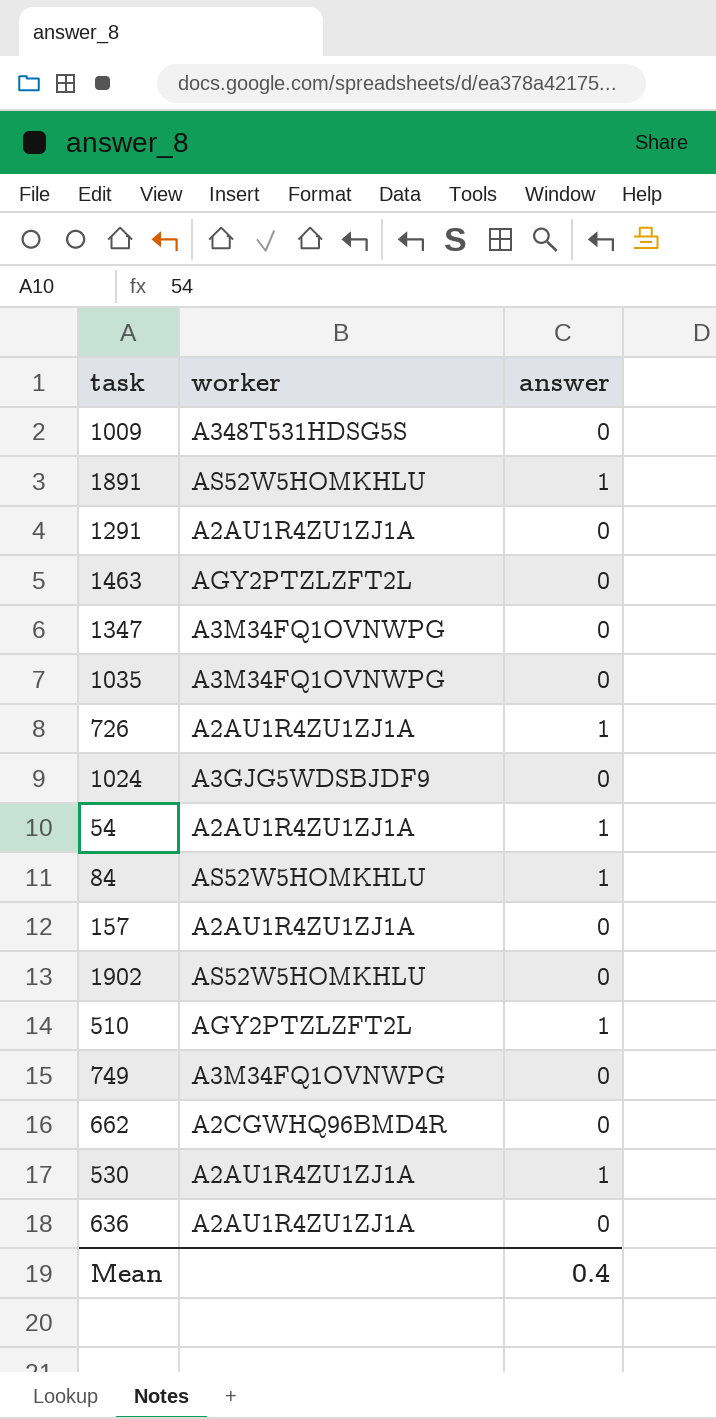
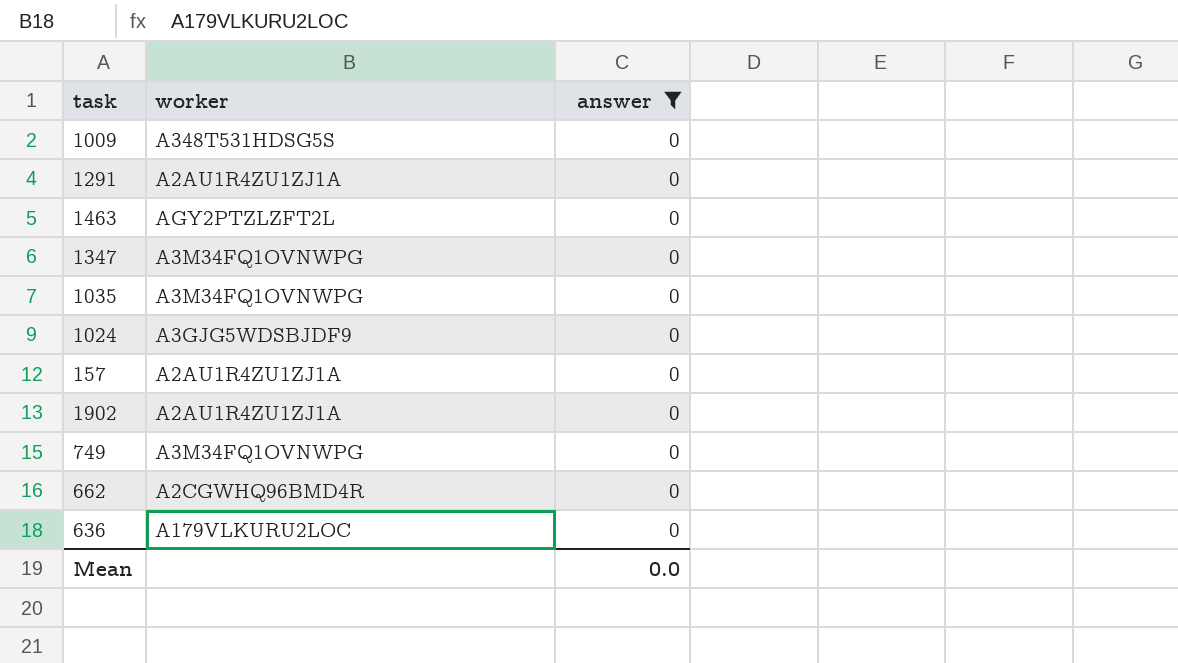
filter: none -> answer = 0
1902 | worker: AS52W5HOMKHLU -> A2AU1R4ZU1ZJ1A
636 | worker: A2AU1R4ZU1ZJ1A -> A179VLKURU2LOC
Mean | answer: 0.4 -> 0.0

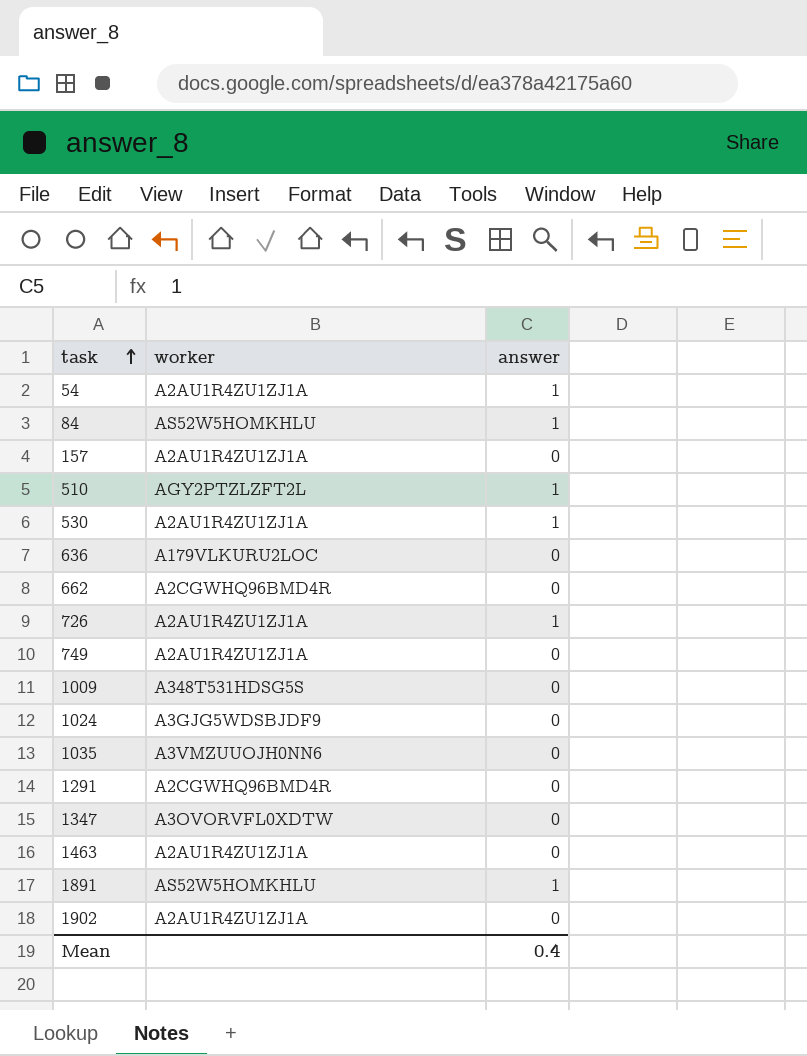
filter: answer = 0 -> none
row order: none -> task ascending
749 | worker: A3M34FQ1OVNWPG -> A2AU1R4ZU1ZJ1A
1035 | worker: A3M34FQ1OVNWPG -> A3VMZUUOJH0NN6
1291 | worker: A2AU1R4ZU1ZJ1A -> A2CGWHQ96BMD4R
1347 | worker: A3M34FQ1OVNWPG -> A3OVORVFL0XDTW
1463 | worker: AGY2PTZLZFT2L -> A2AU1R4ZU1ZJ1A
Mean | answer: 0.0 -> 0.4

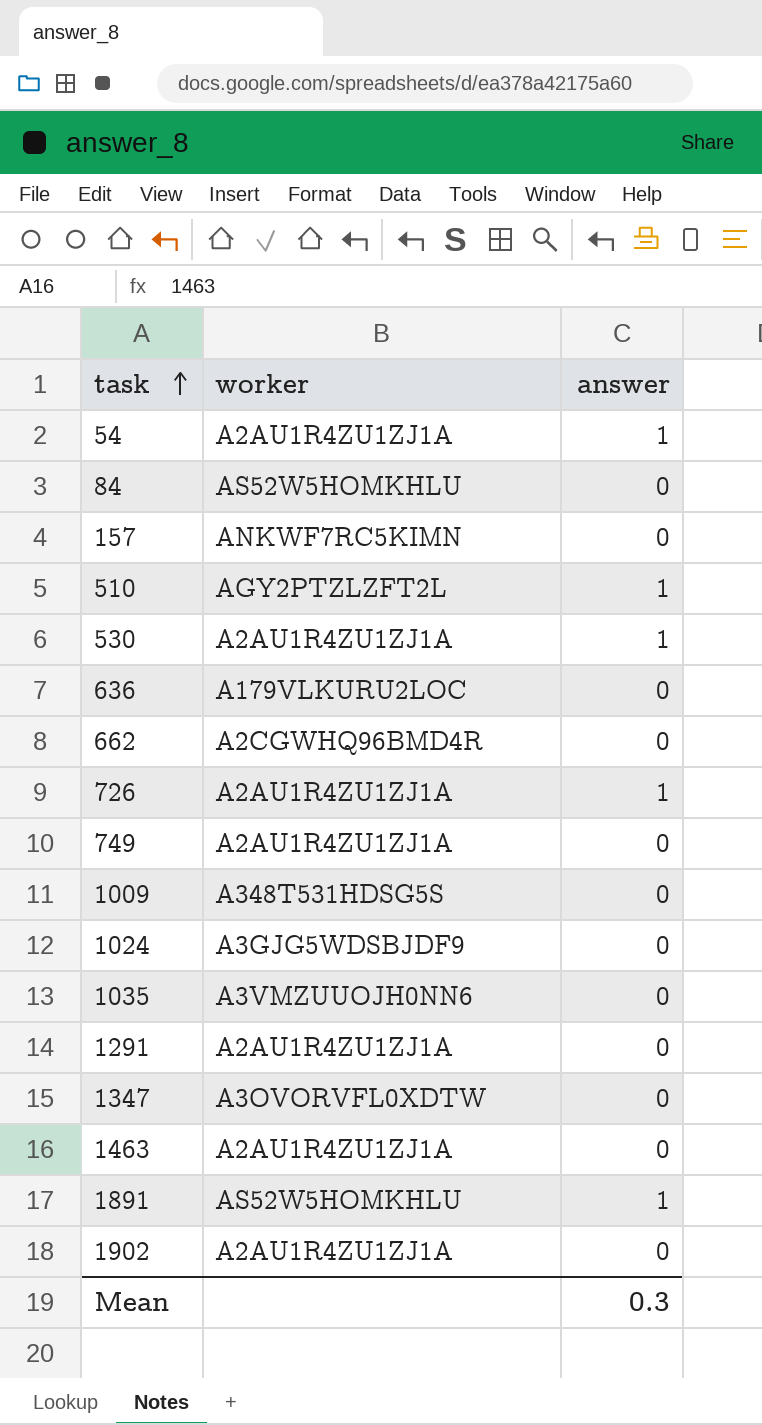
84 | answer: 1 -> 0
157 | worker: A2AU1R4ZU1ZJ1A -> ANKWF7RC5KIMN
1291 | worker: A2CGWHQ96BMD4R -> A2AU1R4ZU1ZJ1A
Mean | answer: 0.4 -> 0.3

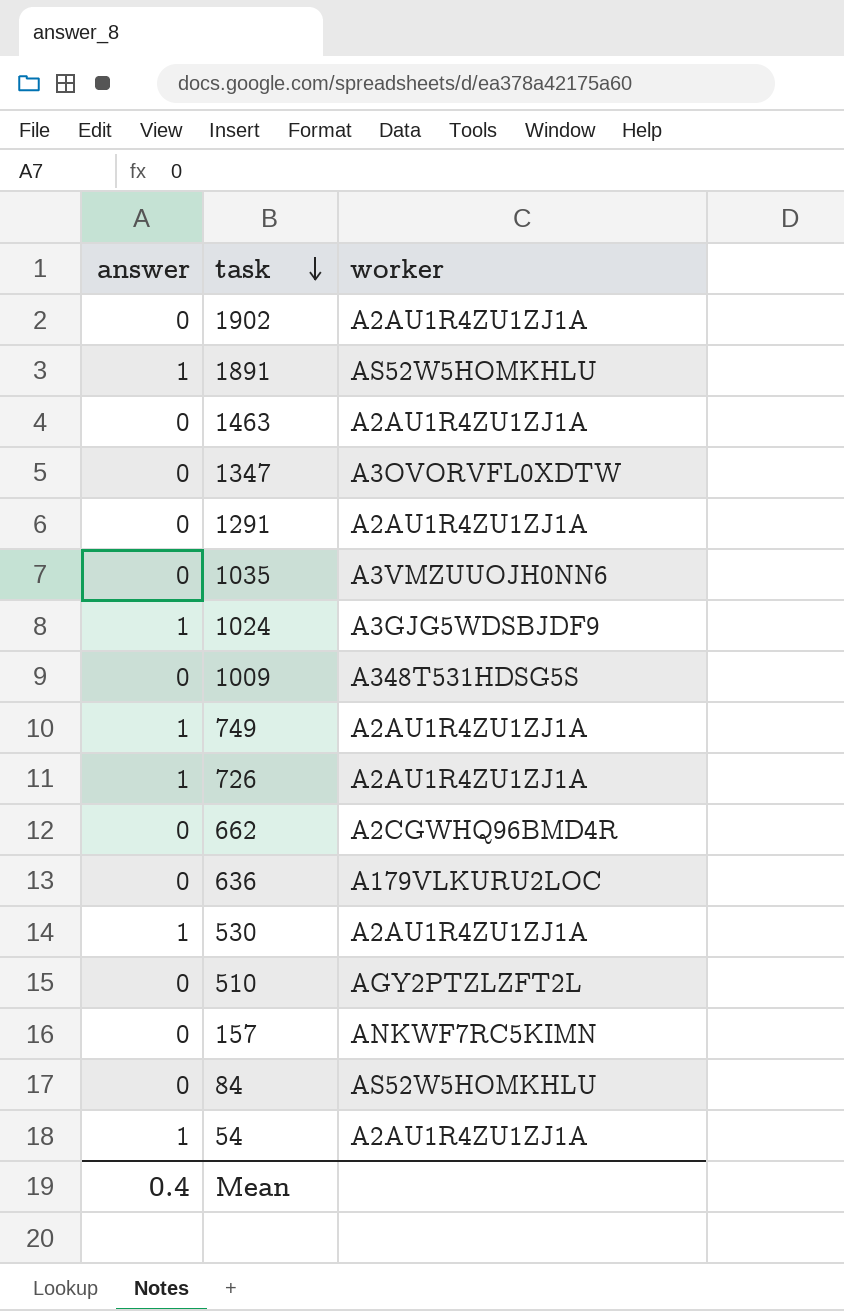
row order: task ascending -> task descending
column answer | position: 3 -> 1
1024 | answer: 0 -> 1
749 | answer: 0 -> 1
510 | answer: 1 -> 0
Mean | answer: 0.3 -> 0.4

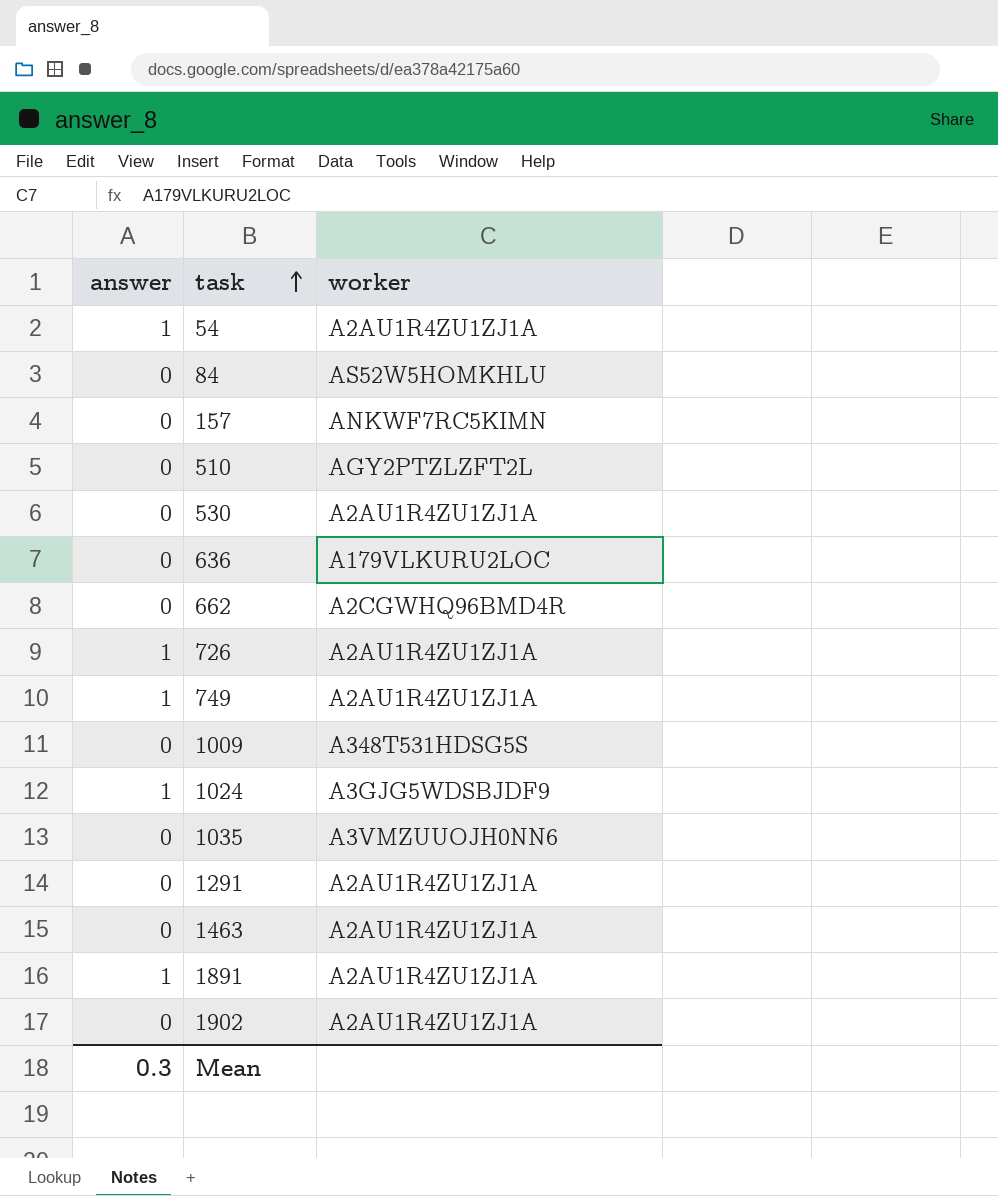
row order: task descending -> task ascending
row 1347: 0 | A3OVORVFL0XDTW -> none
530 | answer: 1 -> 0
1891 | worker: AS52W5HOMKHLU -> A2AU1R4ZU1ZJ1A
Mean | answer: 0.4 -> 0.3

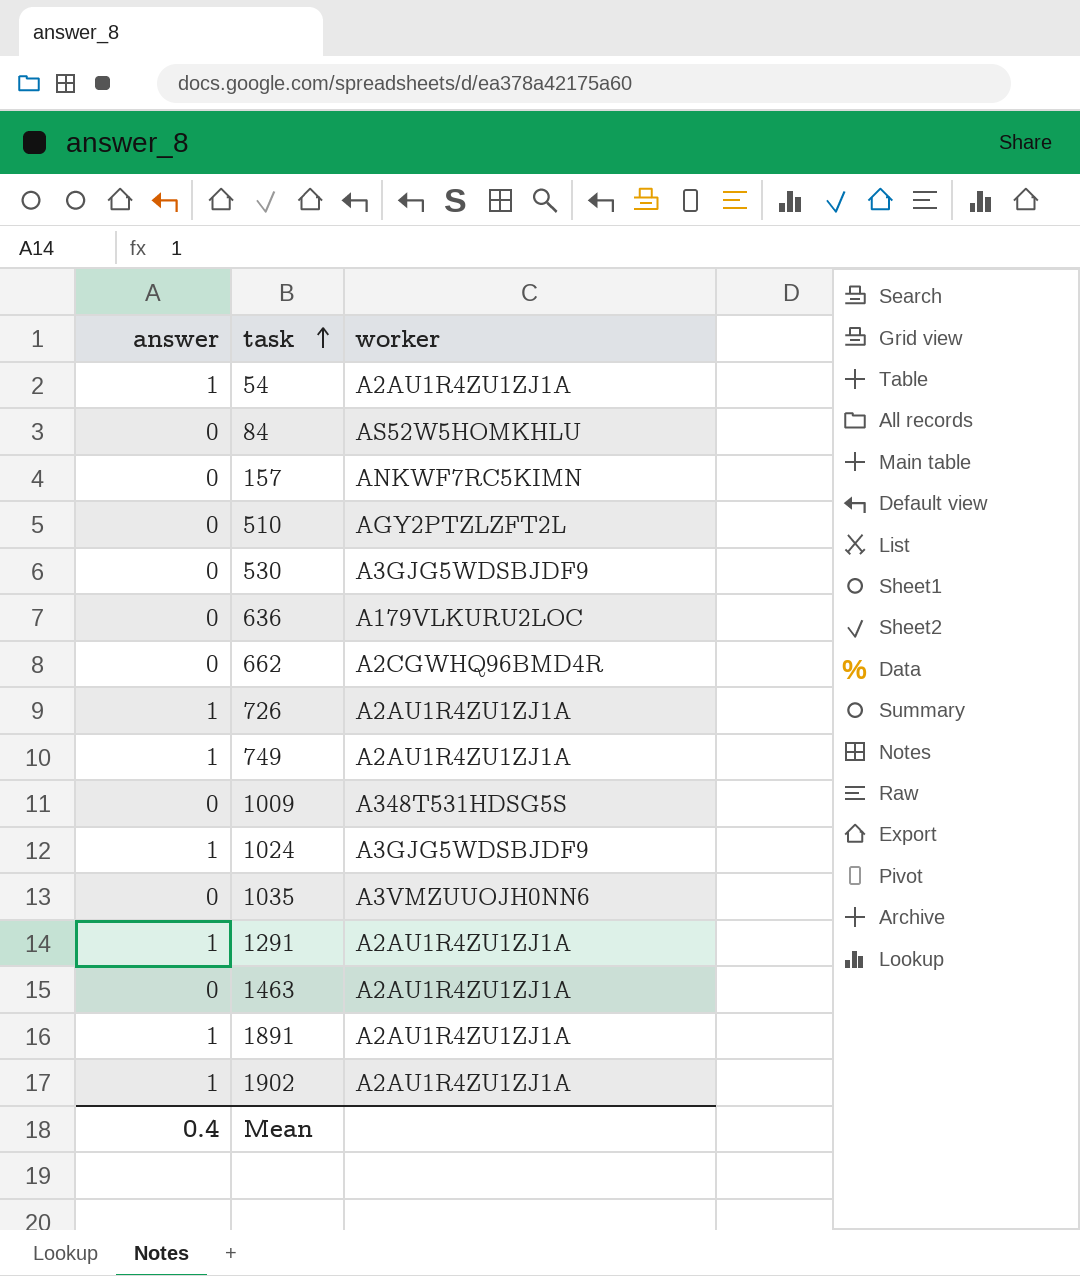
530 | worker: A2AU1R4ZU1ZJ1A -> A3GJG5WDSBJDF9
1291 | answer: 0 -> 1
1902 | answer: 0 -> 1
Mean | answer: 0.3 -> 0.4

